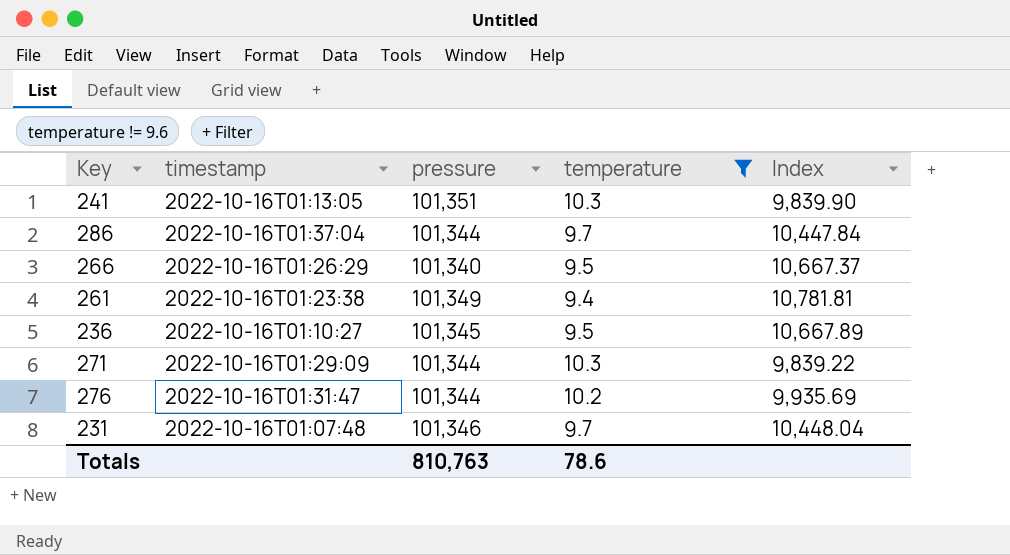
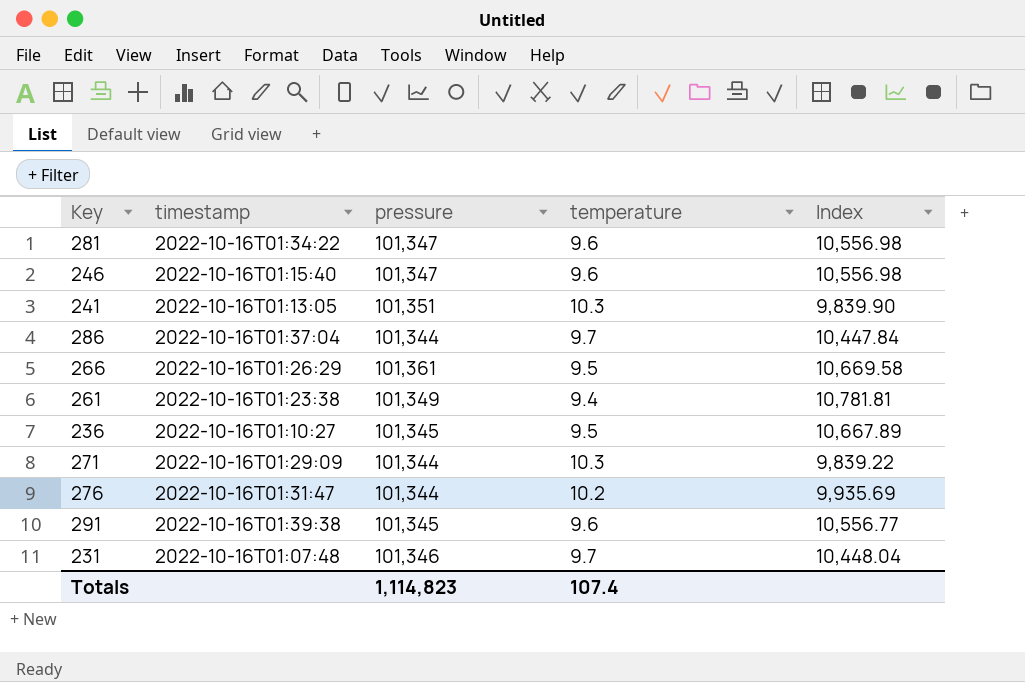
filter: temperature != 9.6 -> none
266 | pressure: 101,340 -> 101,361
266 | Index: 10,667.37 -> 10,669.58
Totals | pressure: 810,763 -> 1,114,823
Totals | temperature: 78.6 -> 107.4

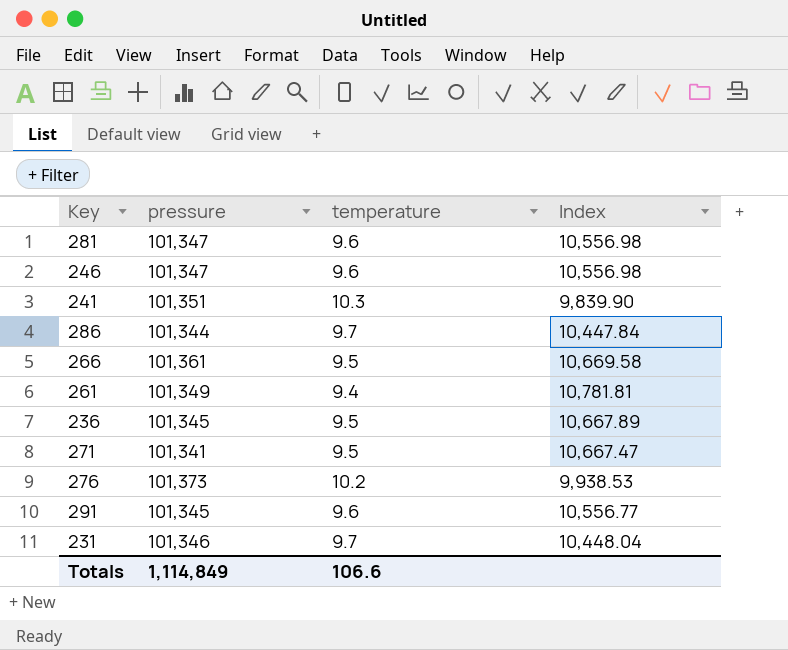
column timestamp | position: 2 -> none
271 | pressure: 101,344 -> 101,341
271 | temperature: 10.3 -> 9.5
271 | Index: 9,839.22 -> 10,667.47
276 | pressure: 101,344 -> 101,373
276 | Index: 9,935.69 -> 9,938.53
Totals | pressure: 1,114,823 -> 1,114,849
Totals | temperature: 107.4 -> 106.6

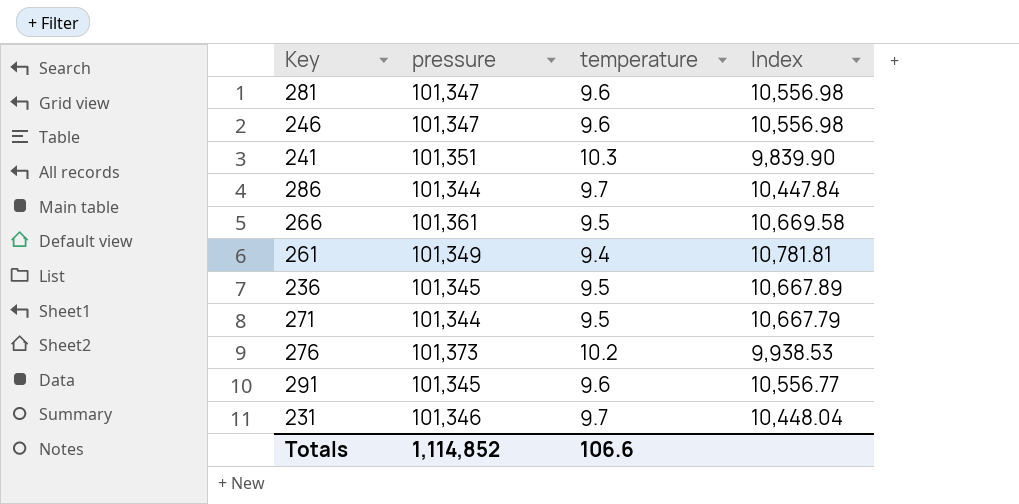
271 | pressure: 101,341 -> 101,344
271 | Index: 10,667.47 -> 10,667.79
Totals | pressure: 1,114,849 -> 1,114,852

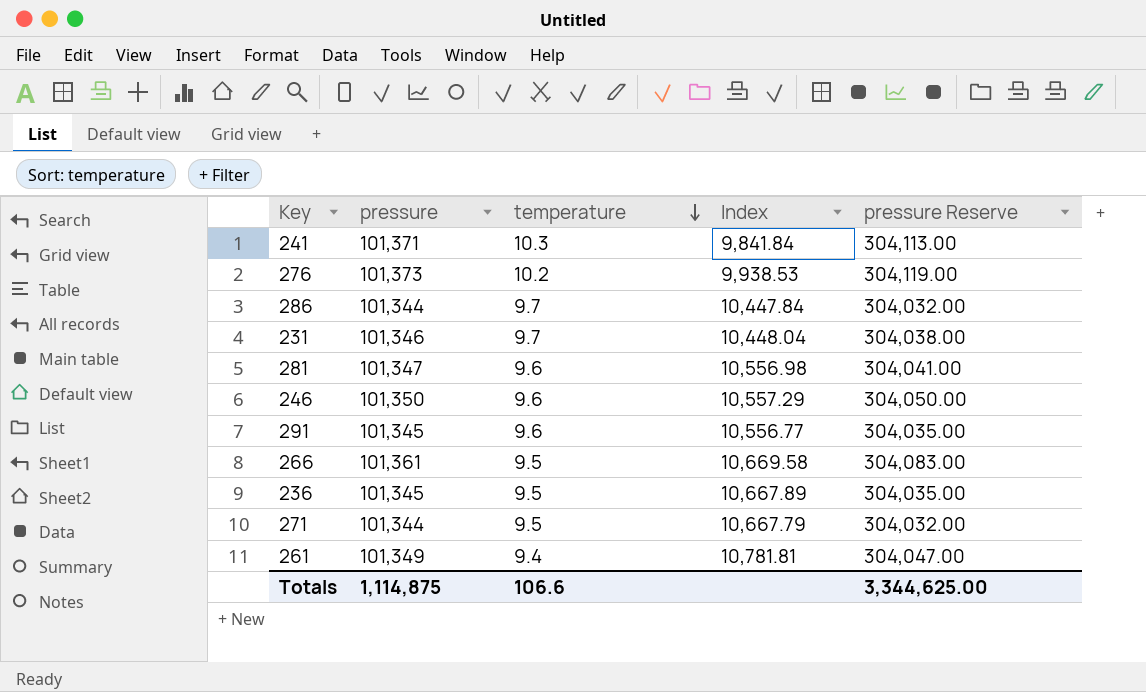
row order: none -> temperature descending
column pressure Reserve | formula: none -> [pressure] * 3
241 | pressure: 101,351 -> 101,371
241 | Index: 9,839.90 -> 9,841.84
246 | pressure: 101,347 -> 101,350
246 | Index: 10,556.98 -> 10,557.29
Totals | pressure: 1,114,852 -> 1,114,875

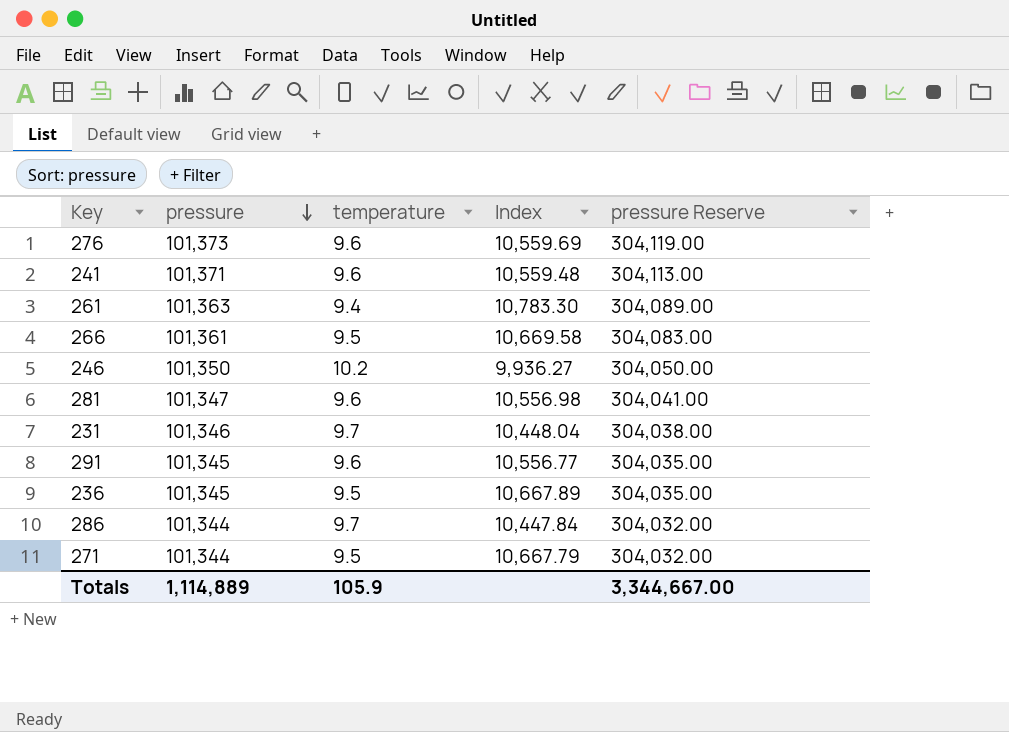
row order: temperature descending -> pressure descending
276 | temperature: 10.2 -> 9.6
276 | Index: 9,938.53 -> 10,559.69
241 | temperature: 10.3 -> 9.6
241 | Index: 9,841.84 -> 10,559.48
261 | pressure: 101,349 -> 101,363
261 | Index: 10,781.81 -> 10,783.30
261 | pressure Reserve: 304,047.00 -> 304,089.00
246 | temperature: 9.6 -> 10.2
246 | Index: 10,557.29 -> 9,936.27
Totals | pressure: 1,114,875 -> 1,114,889
Totals | temperature: 106.6 -> 105.9
Totals | pressure Reserve: 3,344,625.00 -> 3,344,667.00

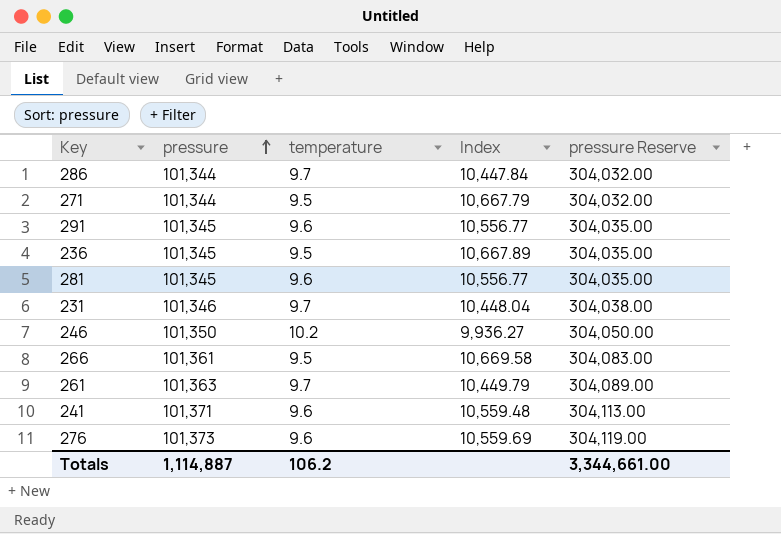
row order: pressure descending -> pressure ascending
281 | pressure: 101,347 -> 101,345
281 | Index: 10,556.98 -> 10,556.77
281 | pressure Reserve: 304,041.00 -> 304,035.00
261 | temperature: 9.4 -> 9.7
261 | Index: 10,783.30 -> 10,449.79
Totals | pressure: 1,114,889 -> 1,114,887
Totals | temperature: 105.9 -> 106.2
Totals | pressure Reserve: 3,344,667.00 -> 3,344,661.00

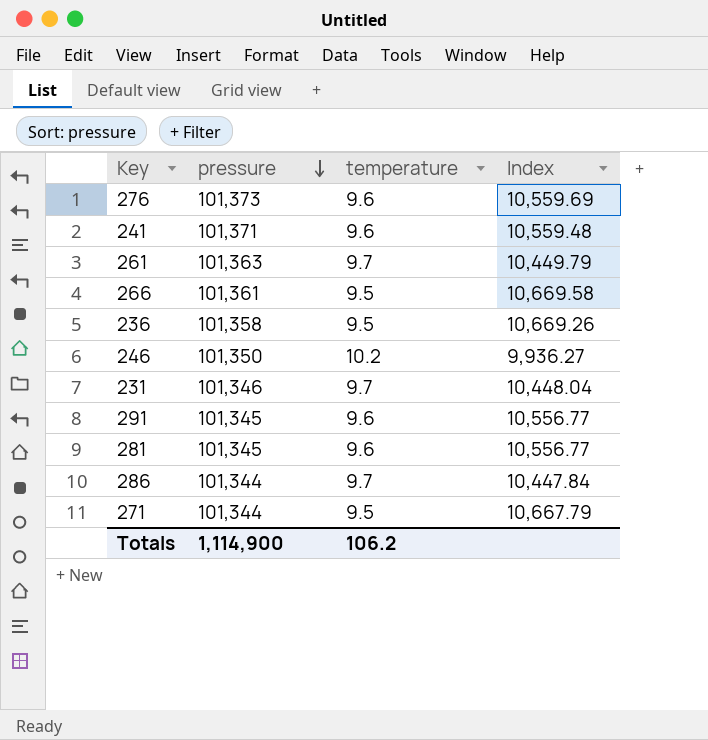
row order: pressure ascending -> pressure descending
column pressure Reserve | formula: [pressure] * 3 -> none
236 | pressure: 101,345 -> 101,358
236 | Index: 10,667.89 -> 10,669.26
Totals | pressure: 1,114,887 -> 1,114,900

